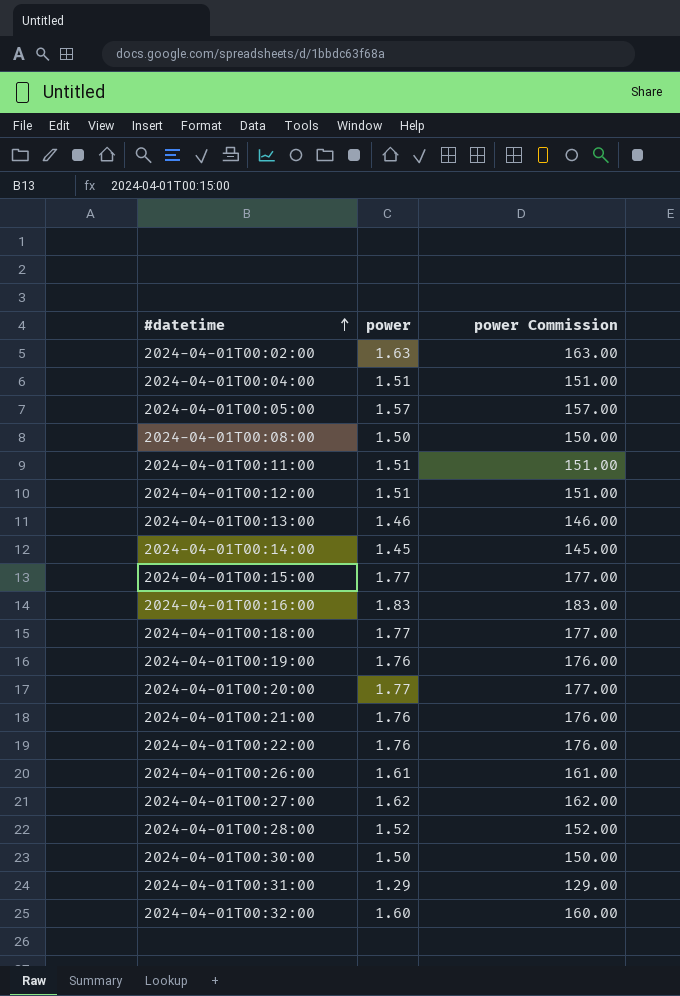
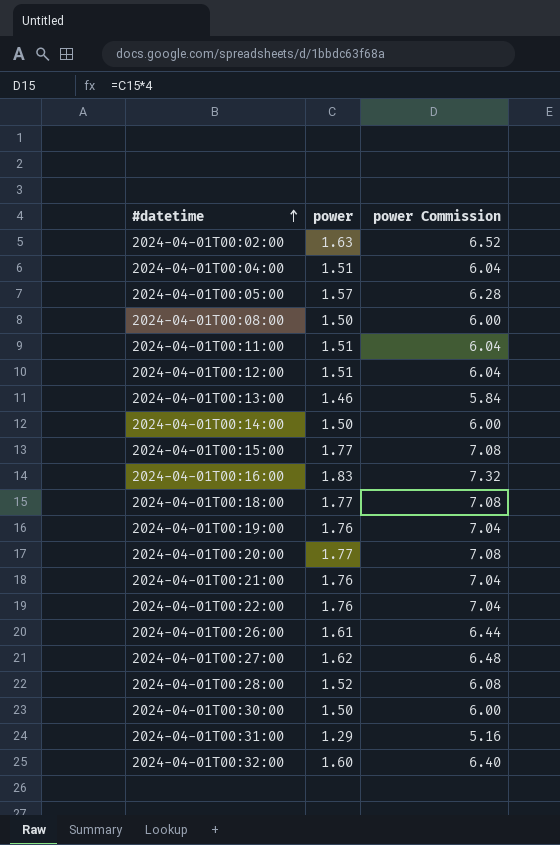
column power Commission | formula: [power] * 100 -> [power] * 4
2024-04-01T00:14:00 | power: 1.45 -> 1.50

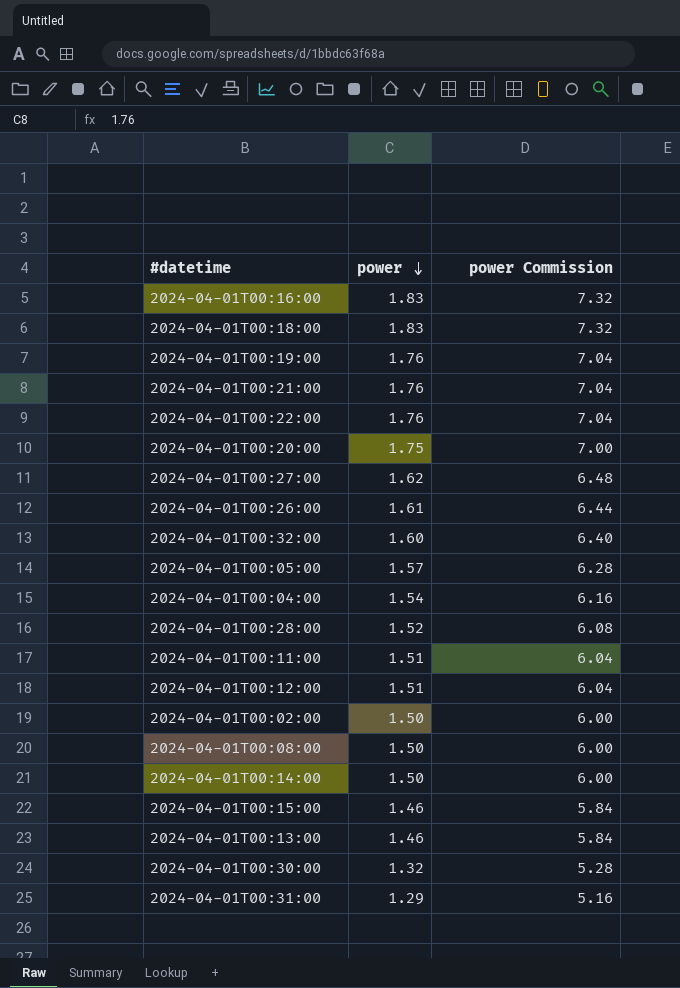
row order: #datetime ascending -> power descending
2024-04-01T00:18:00 | power: 1.77 -> 1.83
2024-04-01T00:18:00 | power Commission: 7.08 -> 7.32
2024-04-01T00:20:00 | power: 1.77 -> 1.75
2024-04-01T00:20:00 | power Commission: 7.08 -> 7.00
2024-04-01T00:04:00 | power: 1.51 -> 1.54
2024-04-01T00:04:00 | power Commission: 6.04 -> 6.16
2024-04-01T00:02:00 | power: 1.63 -> 1.50
2024-04-01T00:02:00 | power Commission: 6.52 -> 6.00
2024-04-01T00:15:00 | power: 1.77 -> 1.46
2024-04-01T00:15:00 | power Commission: 7.08 -> 5.84
2024-04-01T00:30:00 | power: 1.50 -> 1.32
2024-04-01T00:30:00 | power Commission: 6.00 -> 5.28

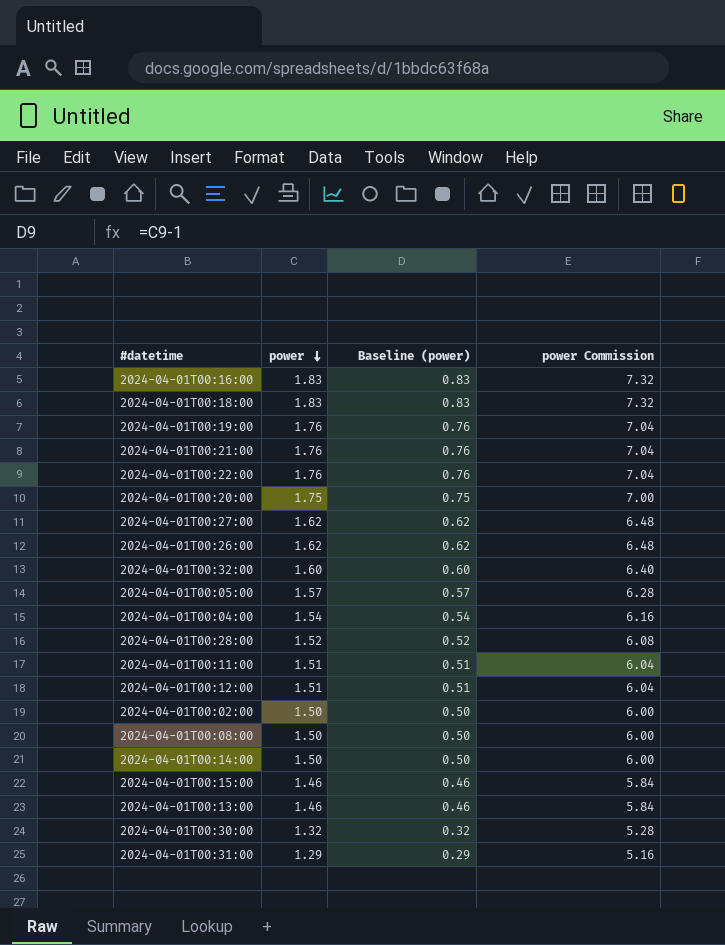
column Baseline (power) | formula: none -> [power] - 1
2024-04-01T00:26:00 | power: 1.61 -> 1.62
2024-04-01T00:26:00 | power Commission: 6.44 -> 6.48

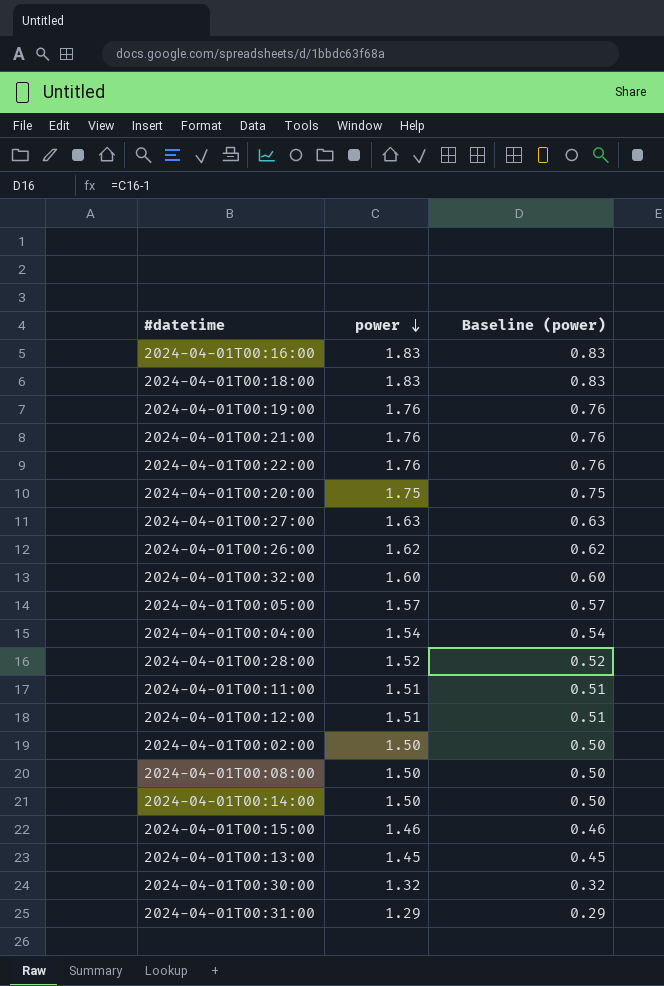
column power Commission | formula: [power] * 4 -> none
2024-04-01T00:27:00 | power: 1.62 -> 1.63
2024-04-01T00:27:00 | Baseline (power): 0.62 -> 0.63
2024-04-01T00:13:00 | power: 1.46 -> 1.45
2024-04-01T00:13:00 | Baseline (power): 0.46 -> 0.45

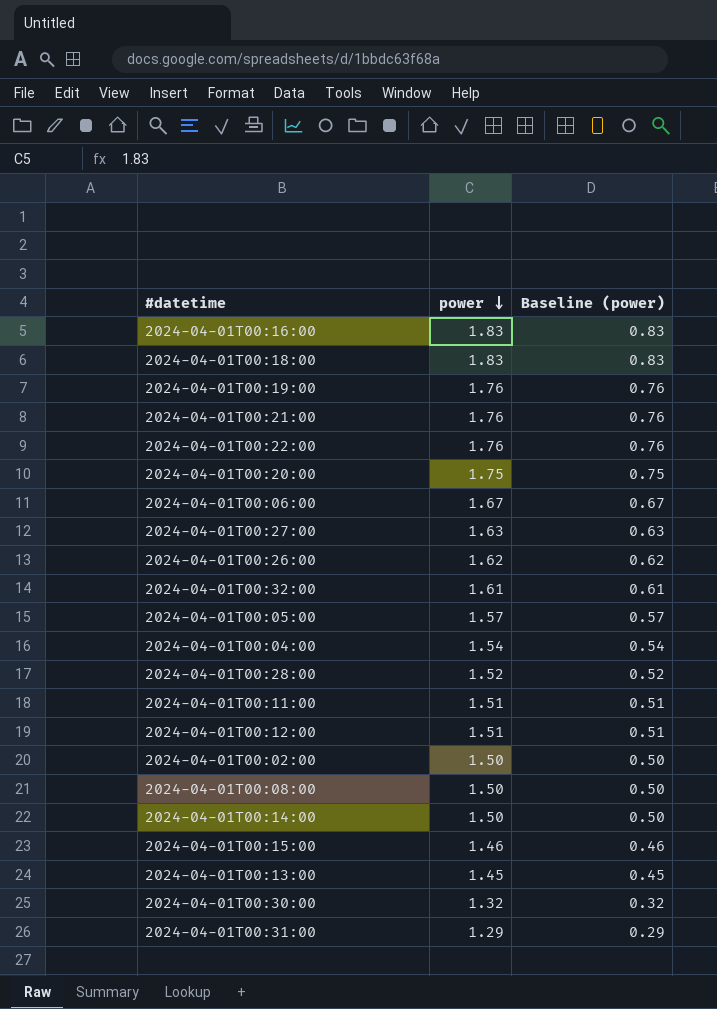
row 2024-04-01T00:06:00: none -> 1.67 | 0.67
2024-04-01T00:32:00 | power: 1.60 -> 1.61
2024-04-01T00:32:00 | Baseline (power): 0.60 -> 0.61

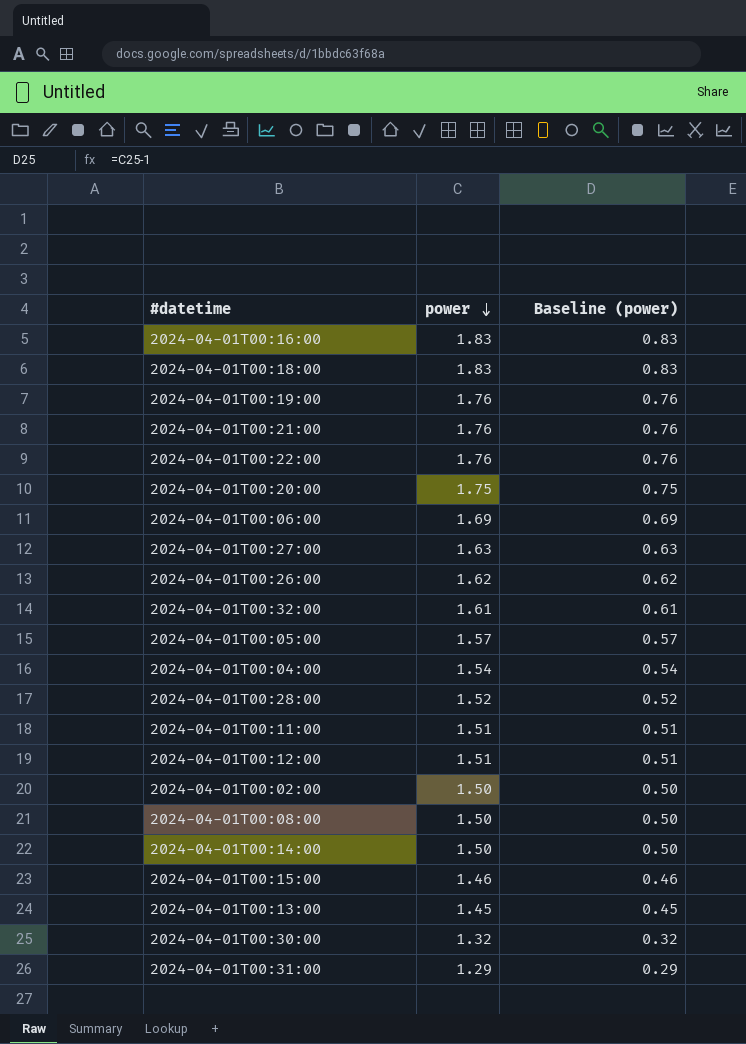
2024-04-01T00:06:00 | power: 1.67 -> 1.69
2024-04-01T00:06:00 | Baseline (power): 0.67 -> 0.69

